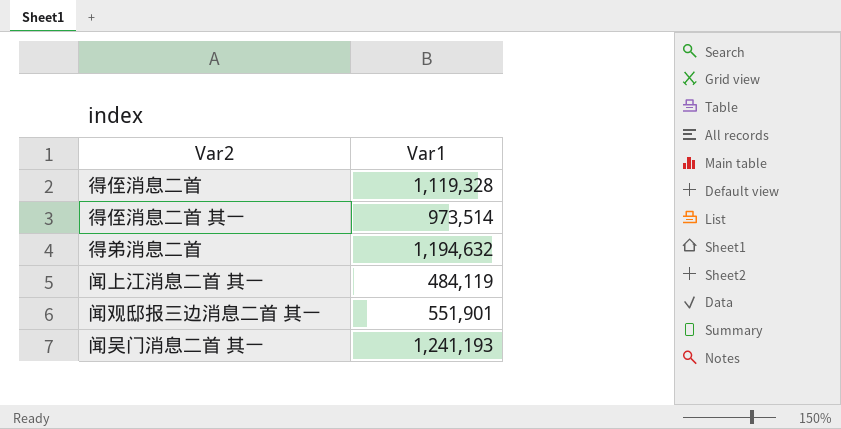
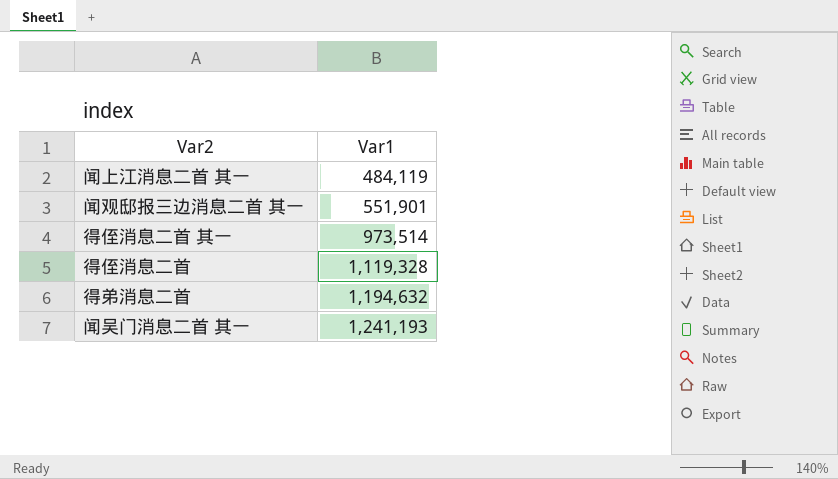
row order: none -> Var1 ascending

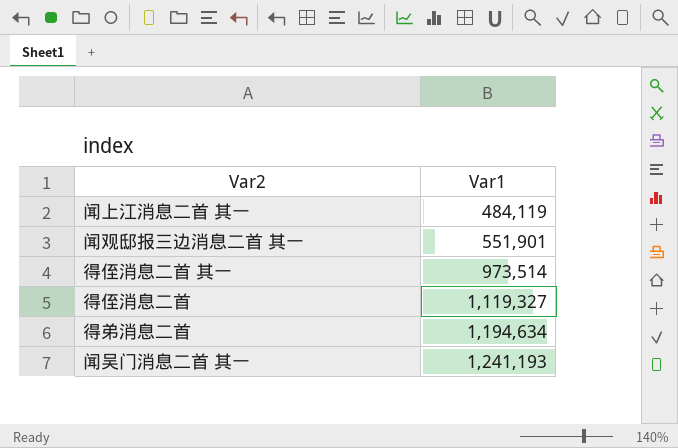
得侄消息二首 | Var1: 1,119,328 -> 1,119,327
得弟消息二首 | Var1: 1,194,632 -> 1,194,634

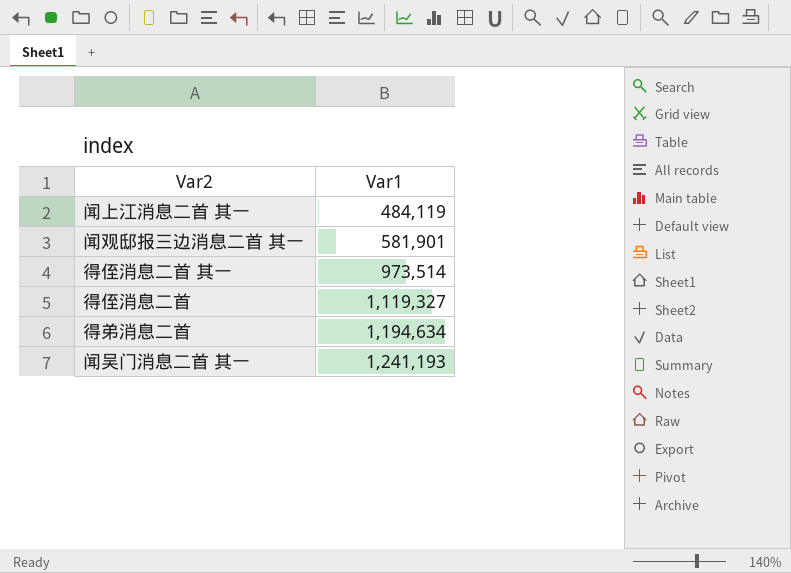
闻观邸报三边消息二首 其一 | Var1: 551,901 -> 581,901

